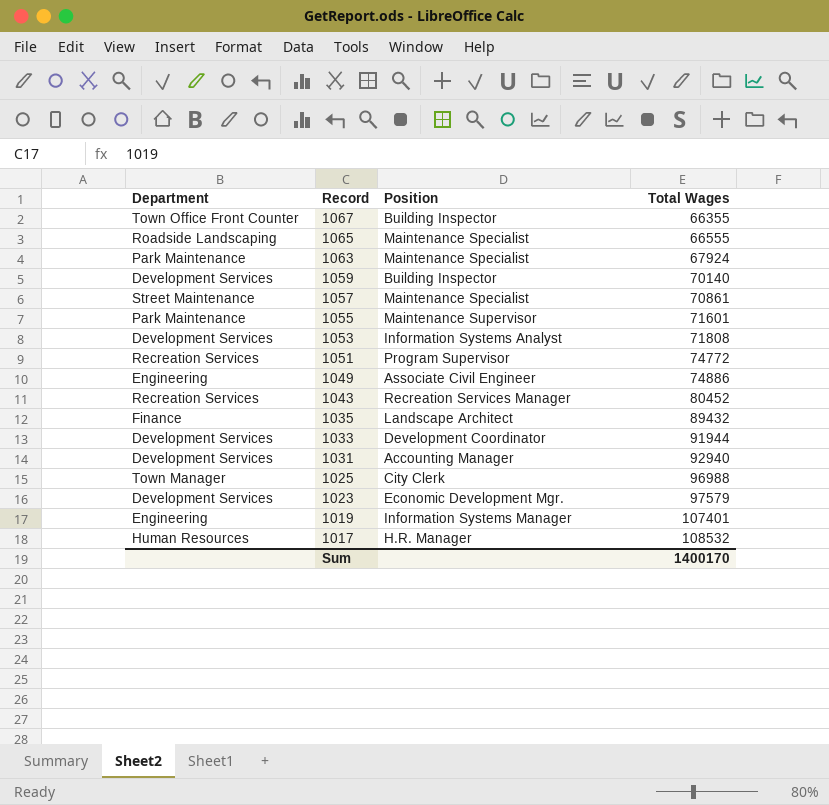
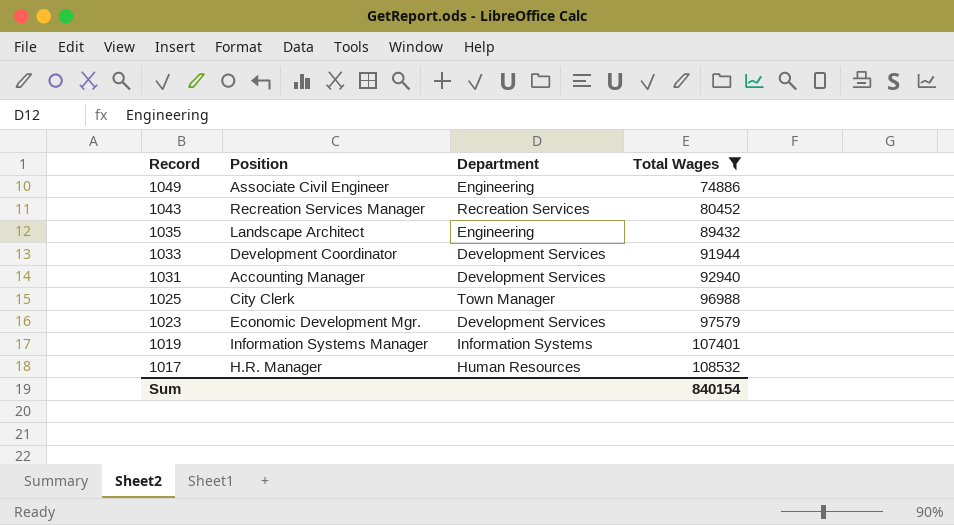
filter: none -> Total Wages >= 74886
column Department | position: 1 -> 3
1035 | Department: Finance -> Engineering
1019 | Department: Engineering -> Information Systems
Sum | Total Wages: 1400170 -> 840154

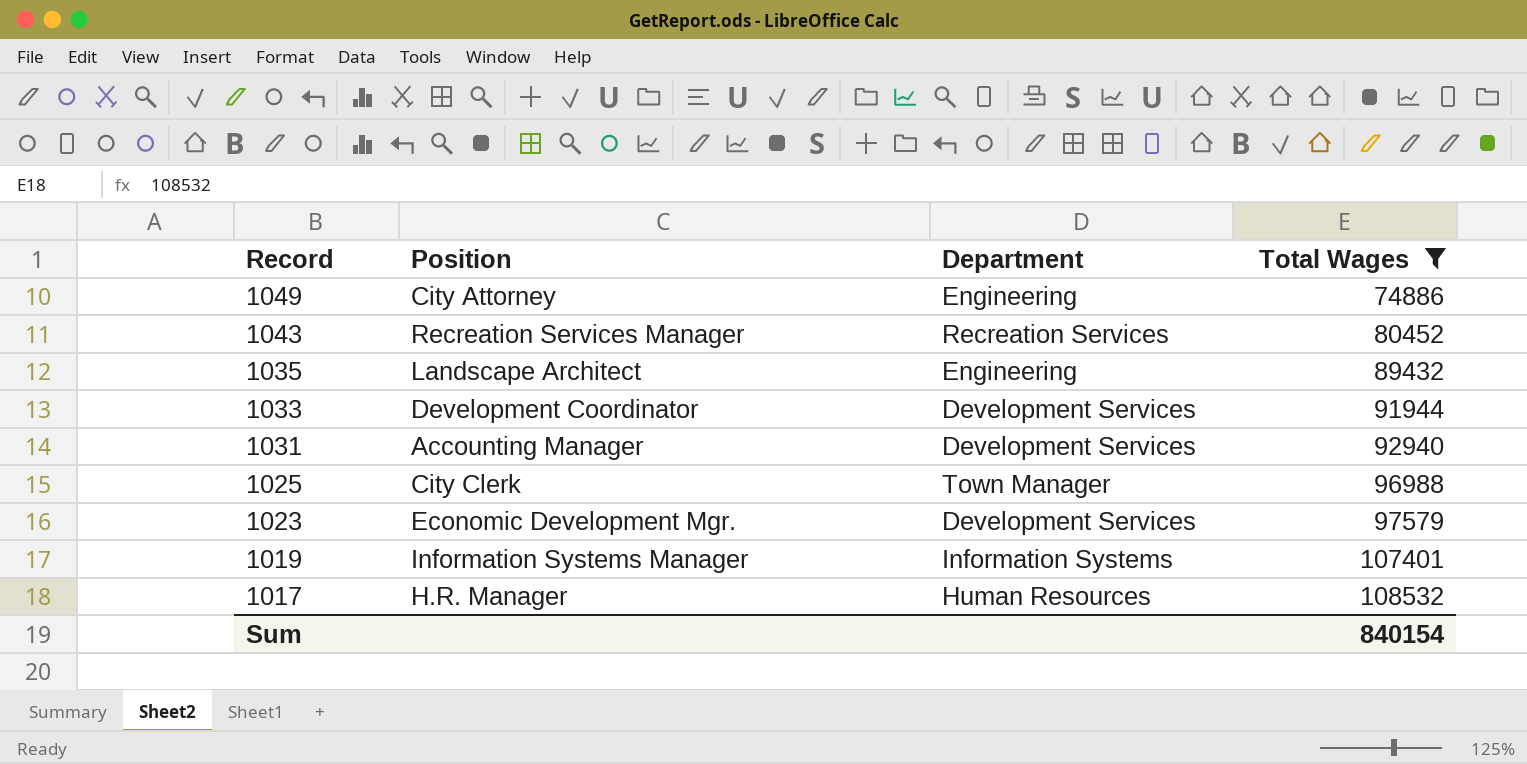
1049 | Position: Associate Civil Engineer -> City Attorney

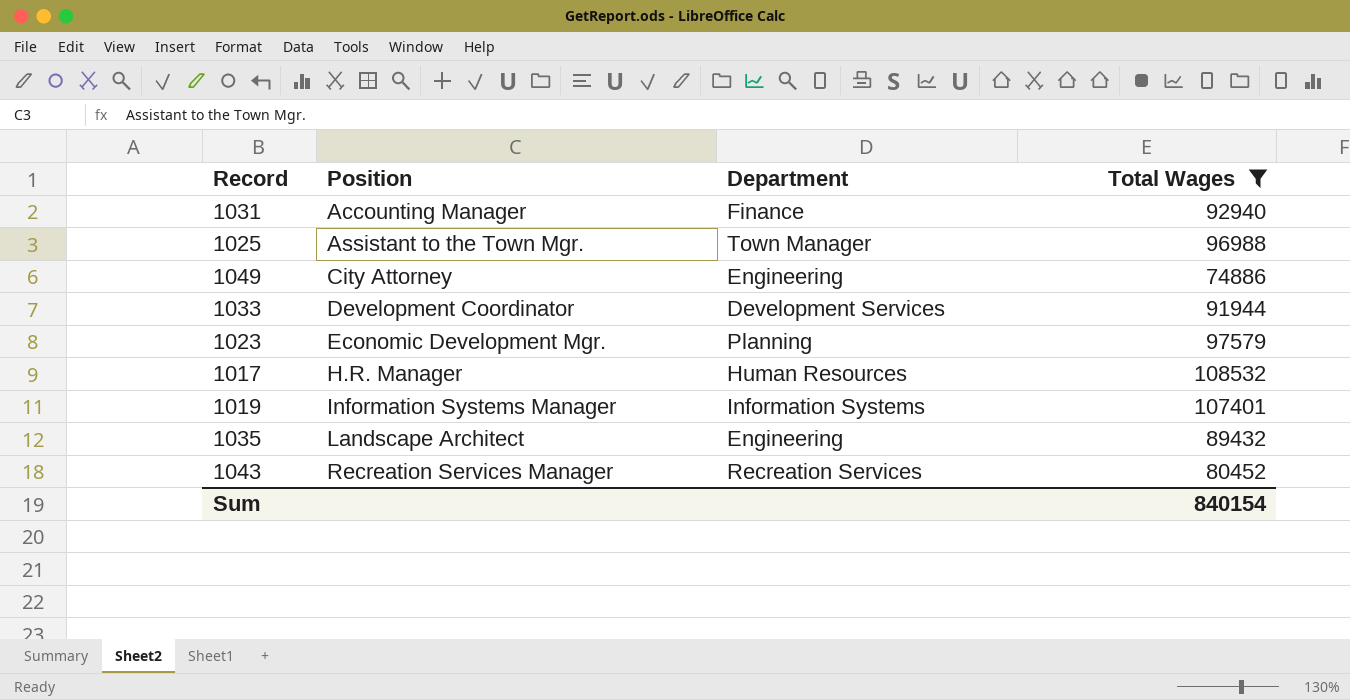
row order: Record descending -> Position ascending
1031 | Department: Development Services -> Finance
1025 | Position: City Clerk -> Assistant to the Town Mgr.
1023 | Department: Development Services -> Planning

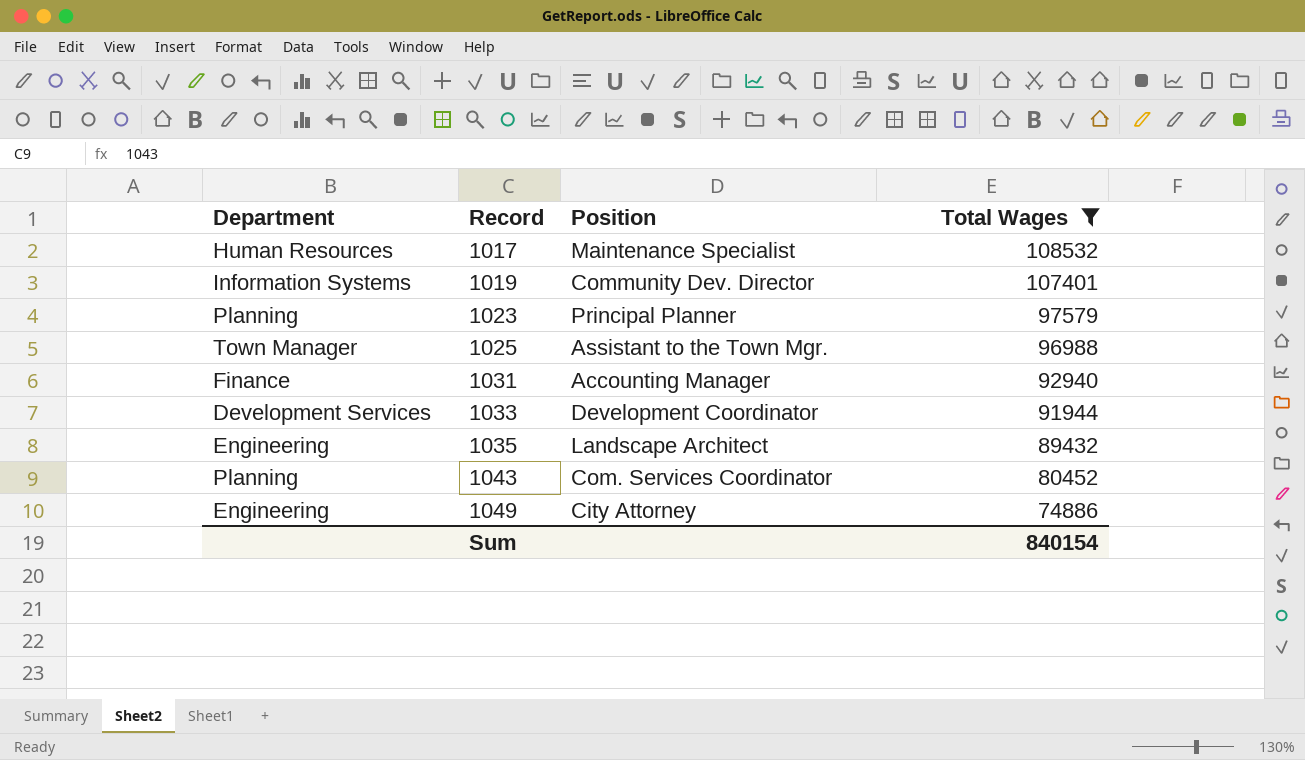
row order: Position ascending -> Record ascending
column Department | position: 3 -> 1
1017 | Position: H.R. Manager -> Maintenance Specialist
1019 | Position: Information Systems Manager -> Community Dev. Director
1023 | Position: Economic Development Mgr. -> Principal Planner
1043 | Department: Recreation Services -> Planning
1043 | Position: Recreation Services Manager -> Com. Services Coordinator

